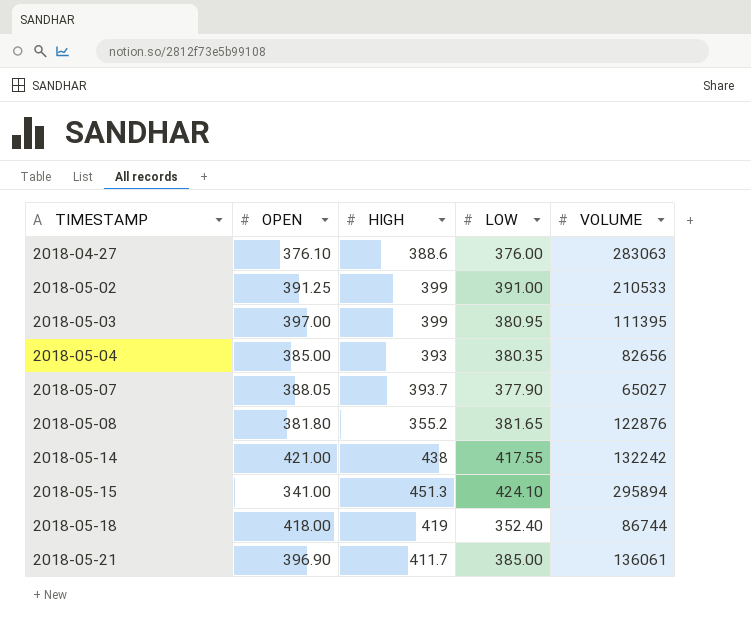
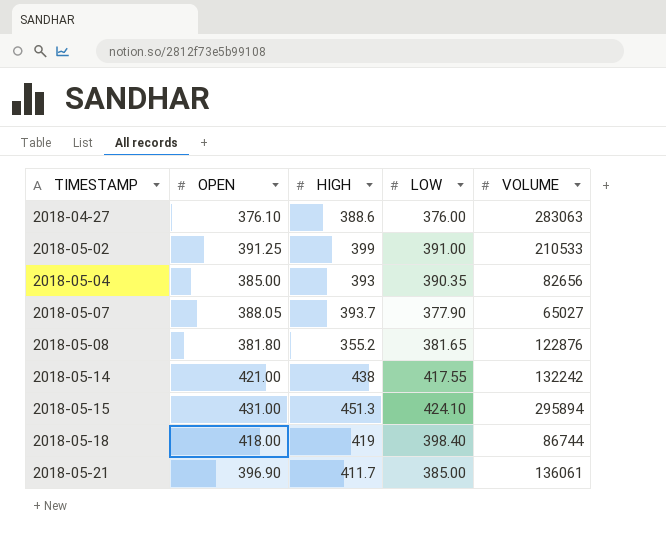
row 2018-05-03: 397.00 | 399 | 380.95 | 111395 -> none
2018-05-04 | LOW: 380.35 -> 390.35
2018-05-15 | OPEN: 341.00 -> 431.00
2018-05-18 | LOW: 352.40 -> 398.40

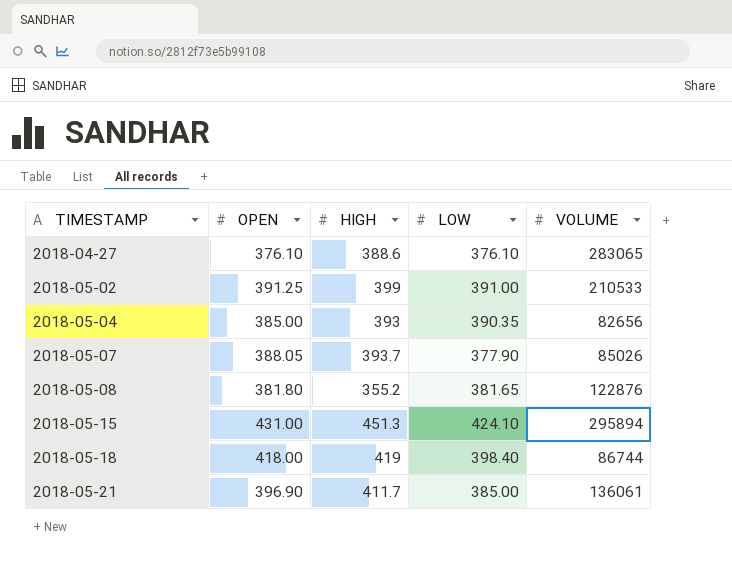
row 2018-05-14: 421.00 | 438 | 417.55 | 132242 -> none
2018-04-27 | LOW: 376.00 -> 376.10
2018-04-27 | VOLUME: 283063 -> 283065
2018-05-07 | VOLUME: 65027 -> 85026

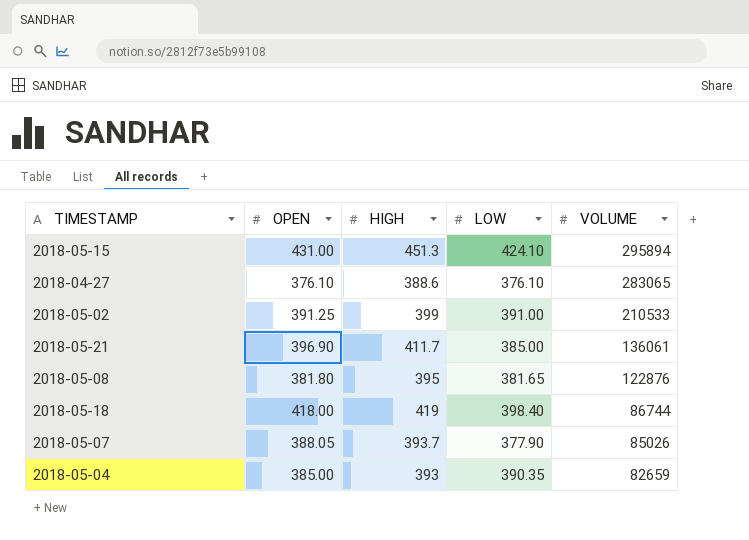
row order: TIMESTAMP ascending -> VOLUME descending
2018-05-08 | HIGH: 355.2 -> 395
2018-05-04 | VOLUME: 82656 -> 82659

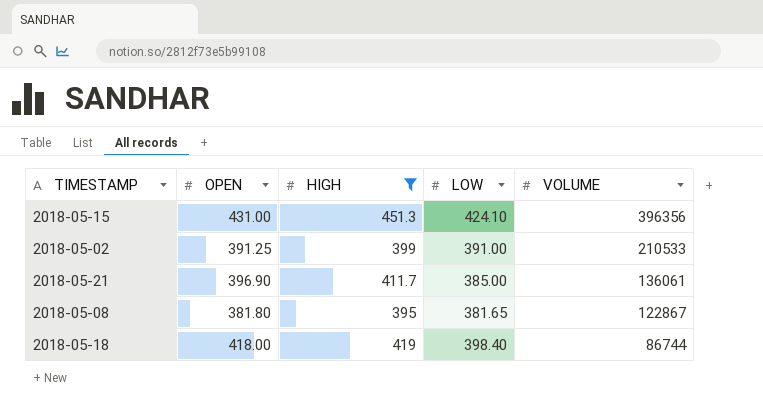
filter: none -> HIGH >= 395
2018-05-15 | VOLUME: 295894 -> 396356
2018-05-08 | VOLUME: 122876 -> 122867

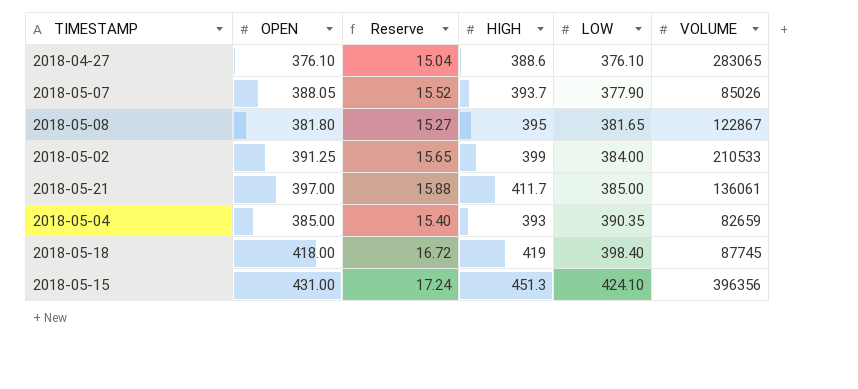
filter: HIGH >= 395 -> none
row order: VOLUME descending -> LOW ascending
column Reserve | formula: none -> [OPEN] * 0.04
2018-05-02 | LOW: 391.00 -> 384.00
2018-05-21 | OPEN: 396.90 -> 397.00
2018-05-18 | VOLUME: 86744 -> 87745

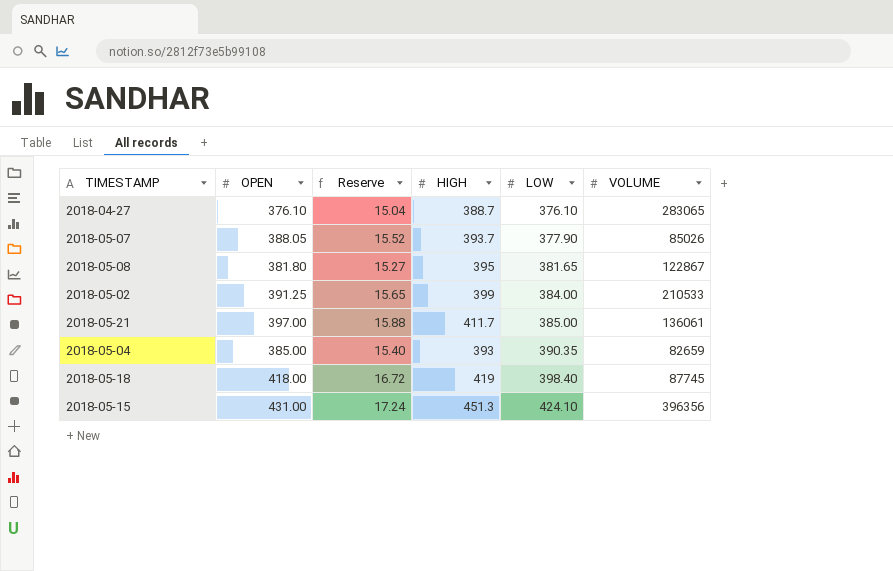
2018-04-27 | HIGH: 388.6 -> 388.7

